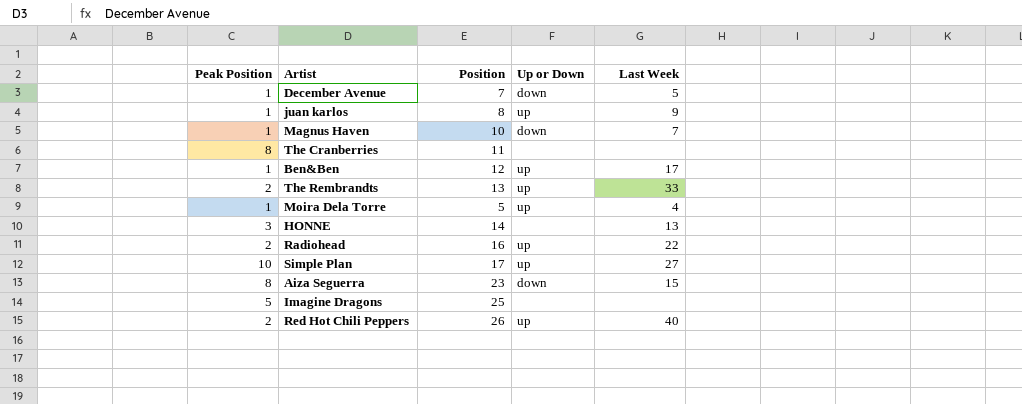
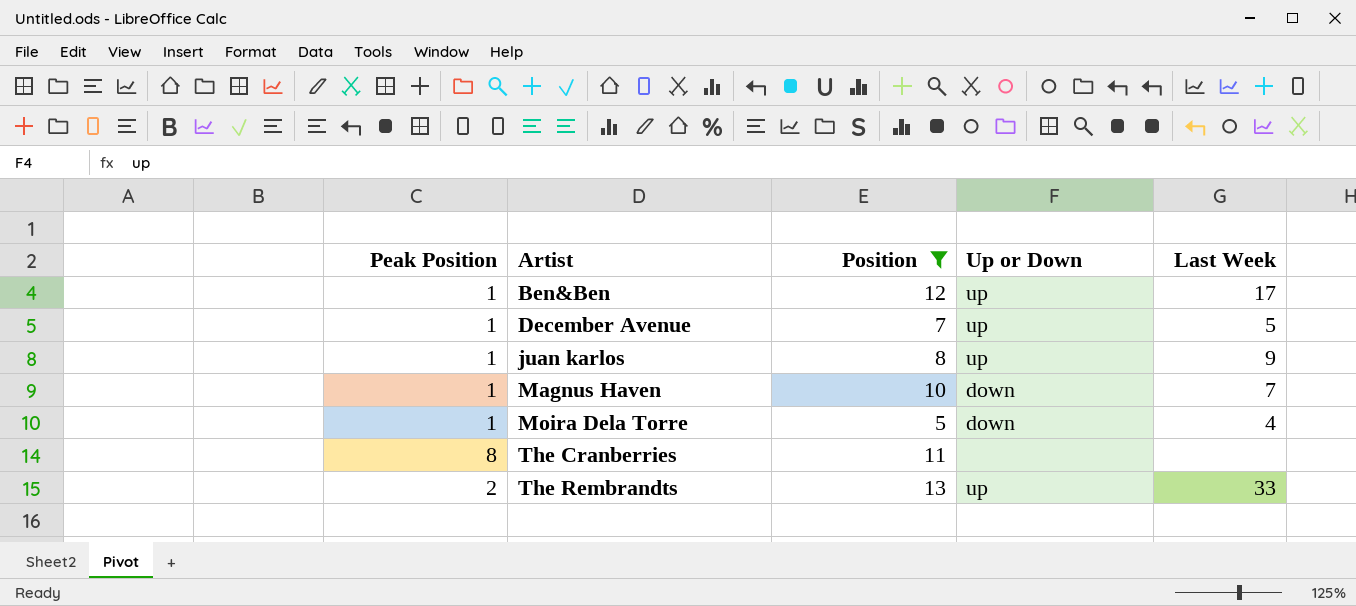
filter: none -> Position <= 13
row order: none -> Artist ascending
December Avenue | Up or Down: down -> up
Moira Dela Torre | Up or Down: up -> down

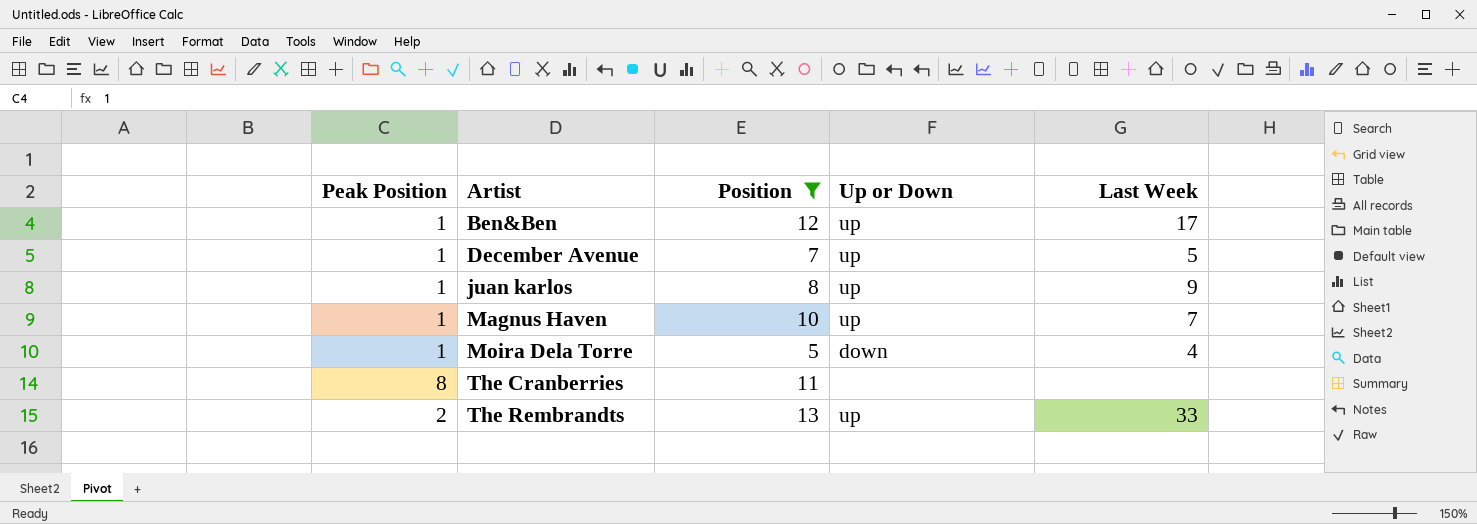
Magnus Haven | Up or Down: down -> up

